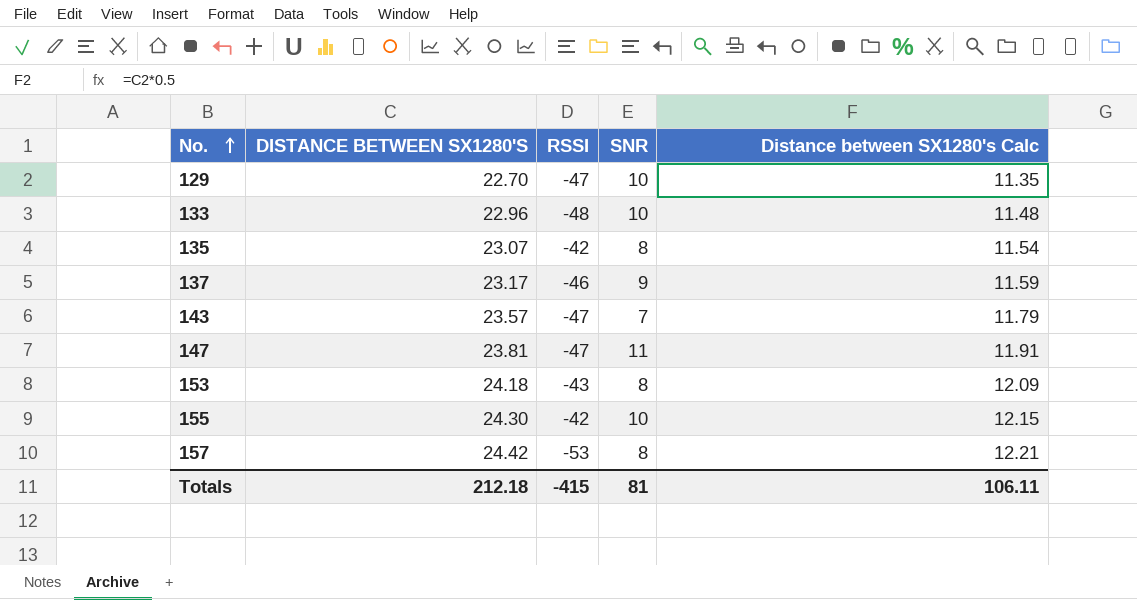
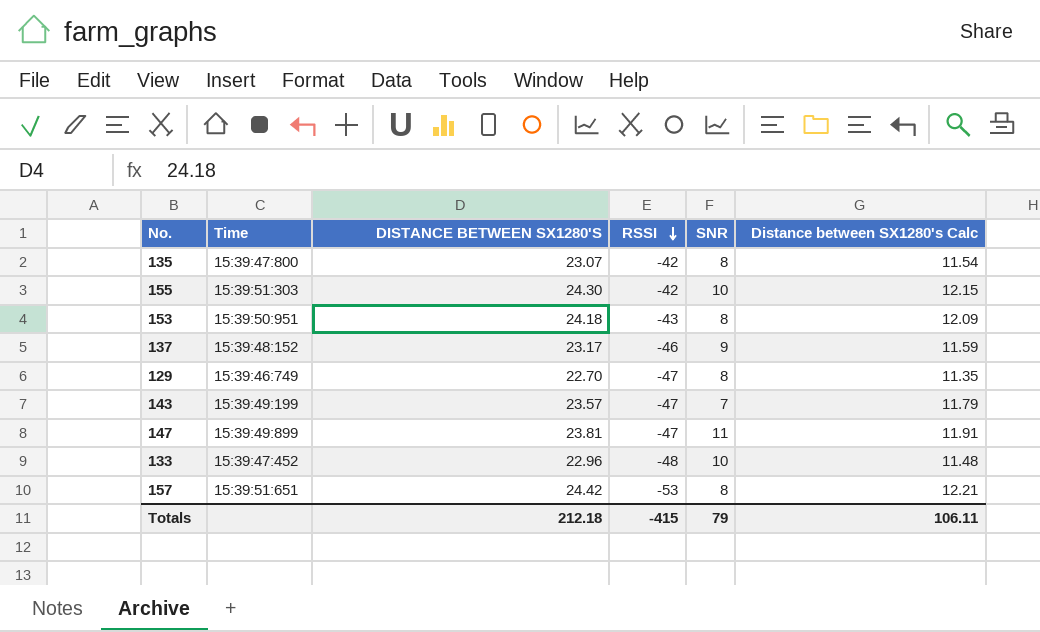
row order: No. ascending -> RSSI descending
column Time | position: none -> 2
129 | SNR: 10 -> 8
Totals | SNR: 81 -> 79

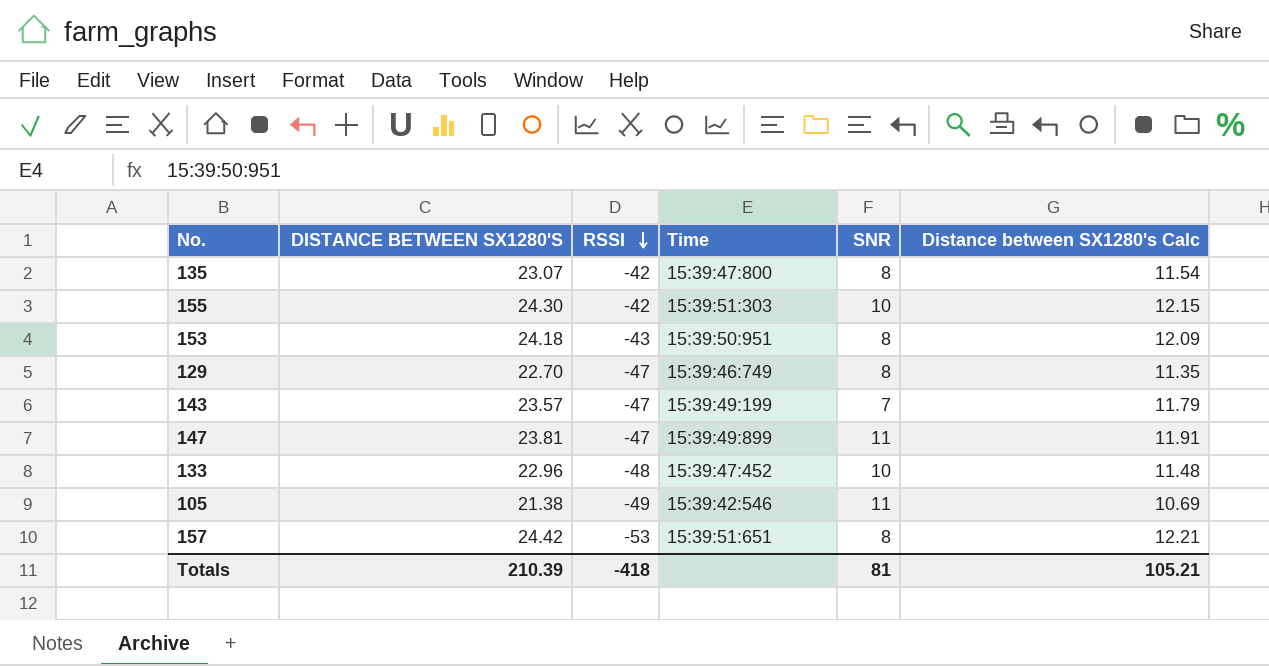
column Time | position: 2 -> 4
row 137: 15:39:48:152 | 23.17 | -46 | 9 | 11.59 -> none
row 105: none -> 21.38 | -49 | 15:39:42:546 | 11 | 10.69
Totals | DISTANCE BETWEEN SX1280'S: 212.18 -> 210.39
Totals | RSSI: -415 -> -418
Totals | SNR: 79 -> 81
Totals | Distance between SX1280's Calc: 106.11 -> 105.21

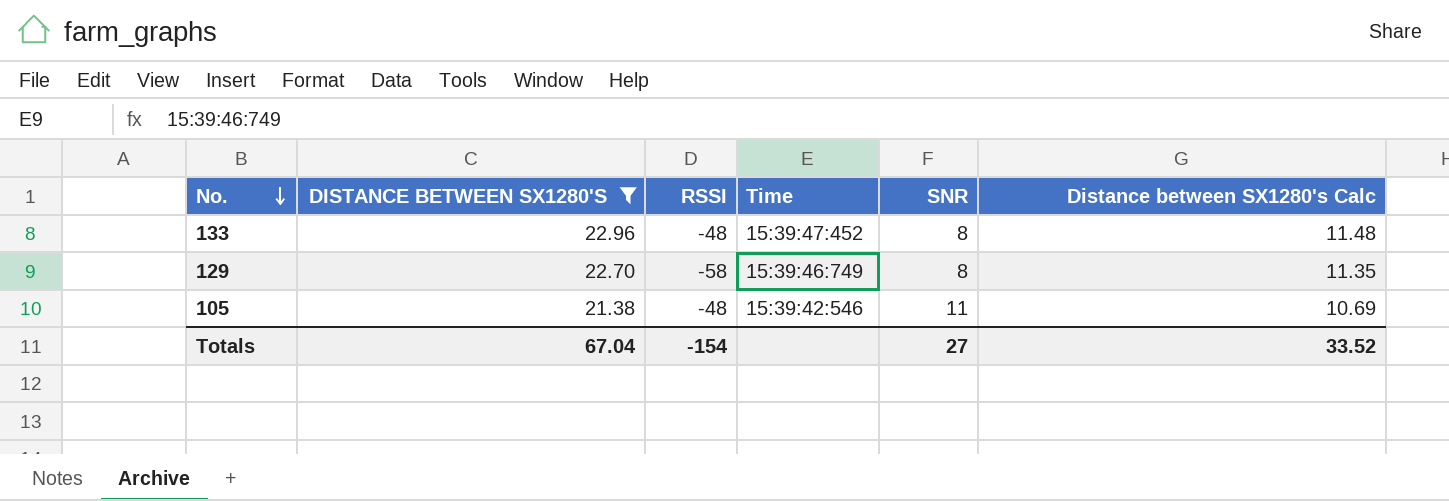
filter: none -> DISTANCE BETWEEN SX1280'S <= 22.96
row order: RSSI descending -> No. descending
133 | SNR: 10 -> 8
129 | RSSI: -47 -> -58
105 | RSSI: -49 -> -48
Totals | DISTANCE BETWEEN SX1280'S: 210.39 -> 67.04
Totals | RSSI: -418 -> -154
Totals | SNR: 81 -> 27
Totals | Distance between SX1280's Calc: 105.21 -> 33.52

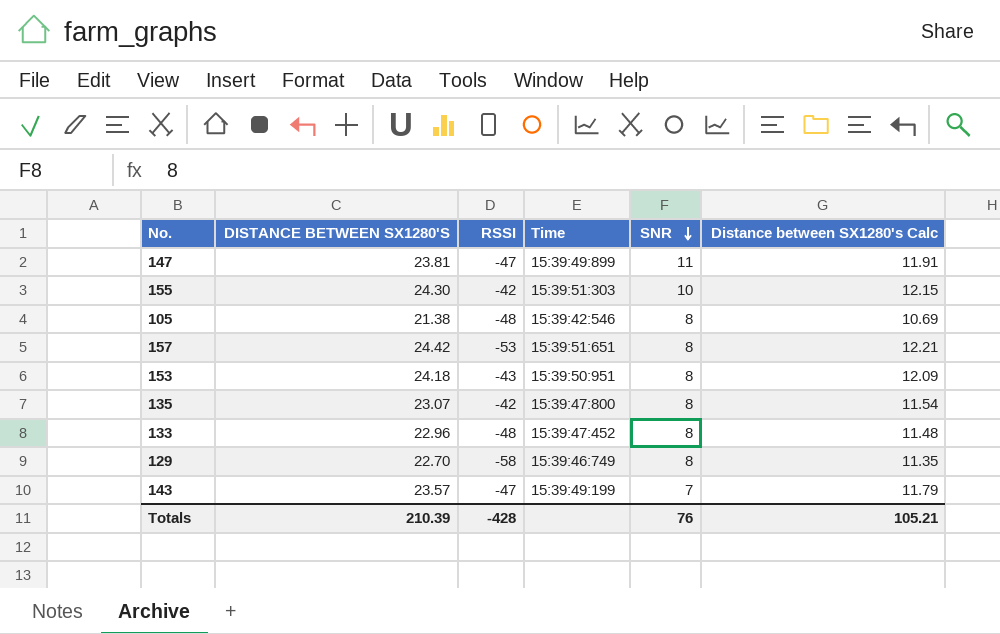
filter: DISTANCE BETWEEN SX1280'S <= 22.96 -> none
row order: No. descending -> SNR descending
105 | SNR: 11 -> 8
Totals | DISTANCE BETWEEN SX1280'S: 67.04 -> 210.39
Totals | RSSI: -154 -> -428
Totals | SNR: 27 -> 76
Totals | Distance between SX1280's Calc: 33.52 -> 105.21

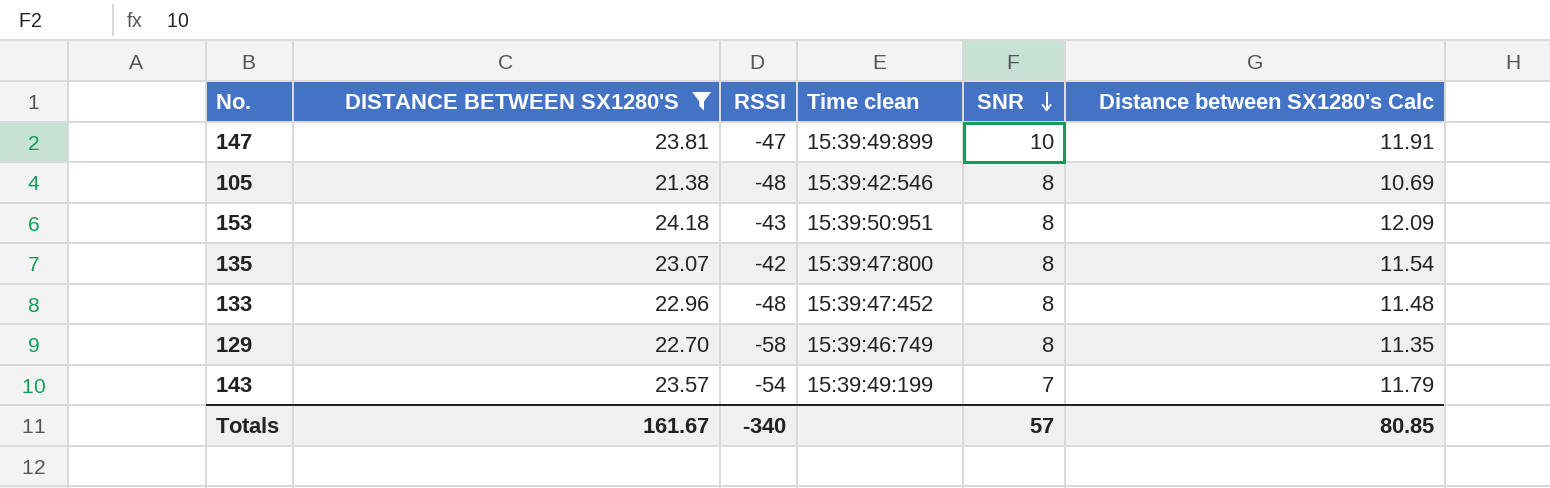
filter: none -> DISTANCE BETWEEN SX1280'S <= 24.18
column name: Time -> Time clean
147 | SNR: 11 -> 10
143 | RSSI: -47 -> -54
Totals | DISTANCE BETWEEN SX1280'S: 210.39 -> 161.67
Totals | RSSI: -428 -> -340
Totals | SNR: 76 -> 57
Totals | Distance between SX1280's Calc: 105.21 -> 80.85

